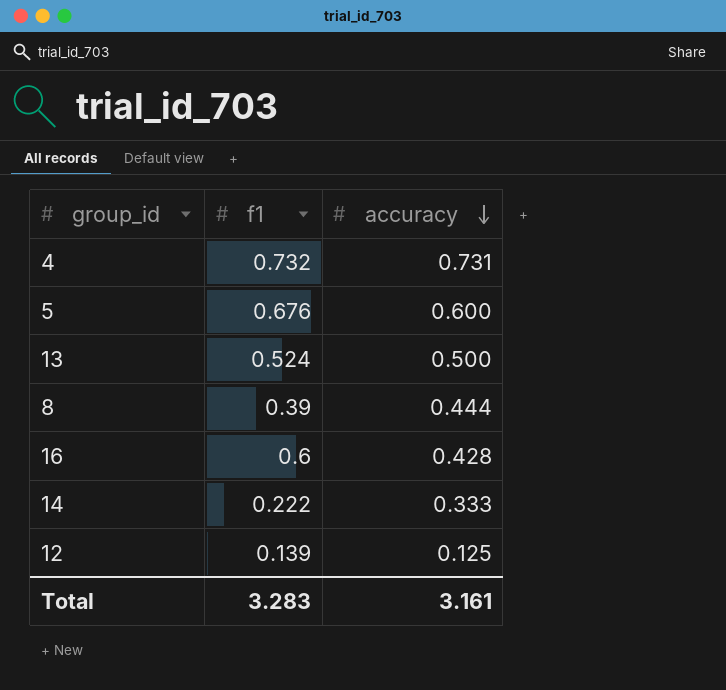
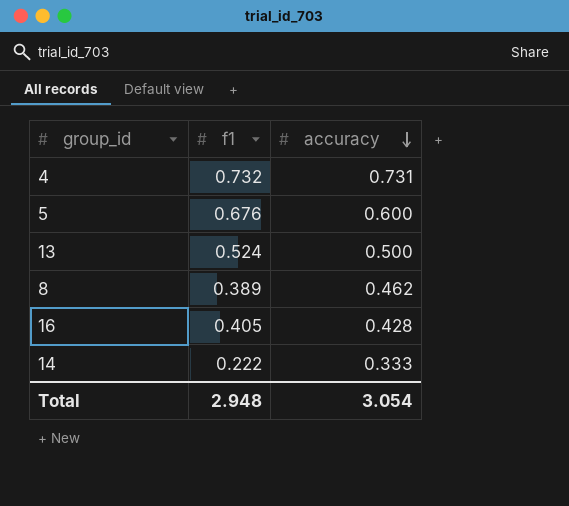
row 12: 0.139 | 0.125 -> none
8 | f1: 0.39 -> 0.389
8 | accuracy: 0.444 -> 0.462
16 | f1: 0.6 -> 0.405
Total | f1: 3.283 -> 2.948
Total | accuracy: 3.161 -> 3.054

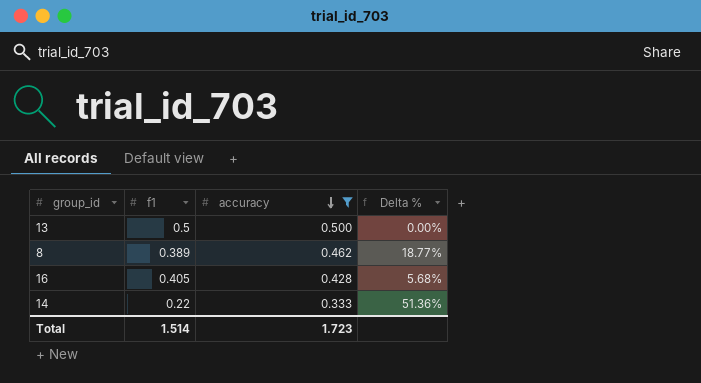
filter: none -> accuracy <= 0.500
column Delta % | formula: none -> ([accuracy] - [f1]) / [f1]
13 | f1: 0.524 -> 0.5
14 | f1: 0.222 -> 0.22
Total | f1: 2.948 -> 1.514
Total | accuracy: 3.054 -> 1.723

